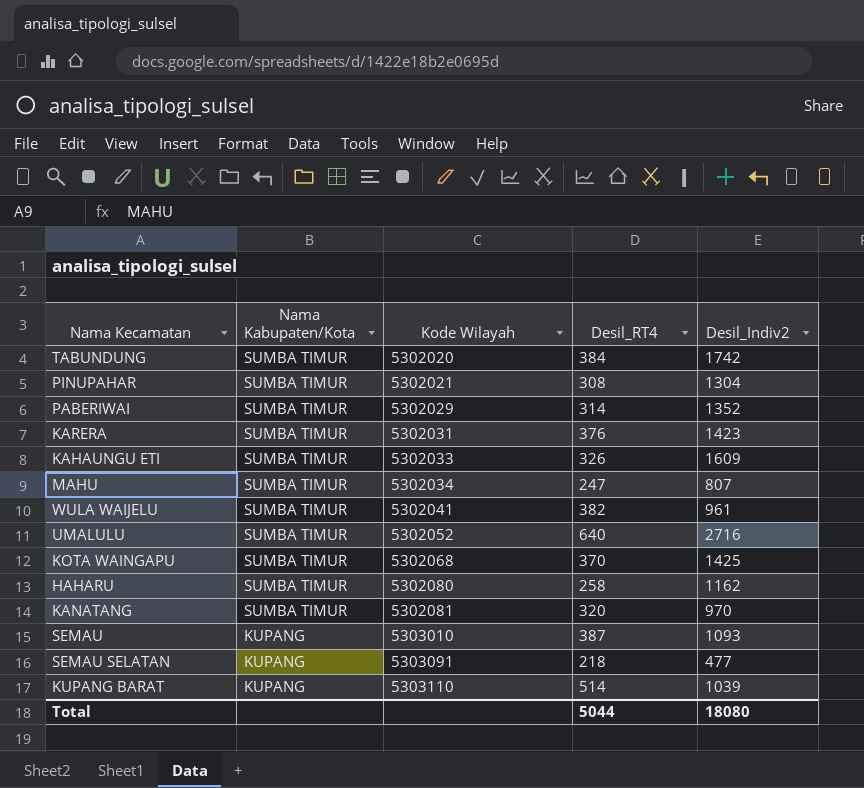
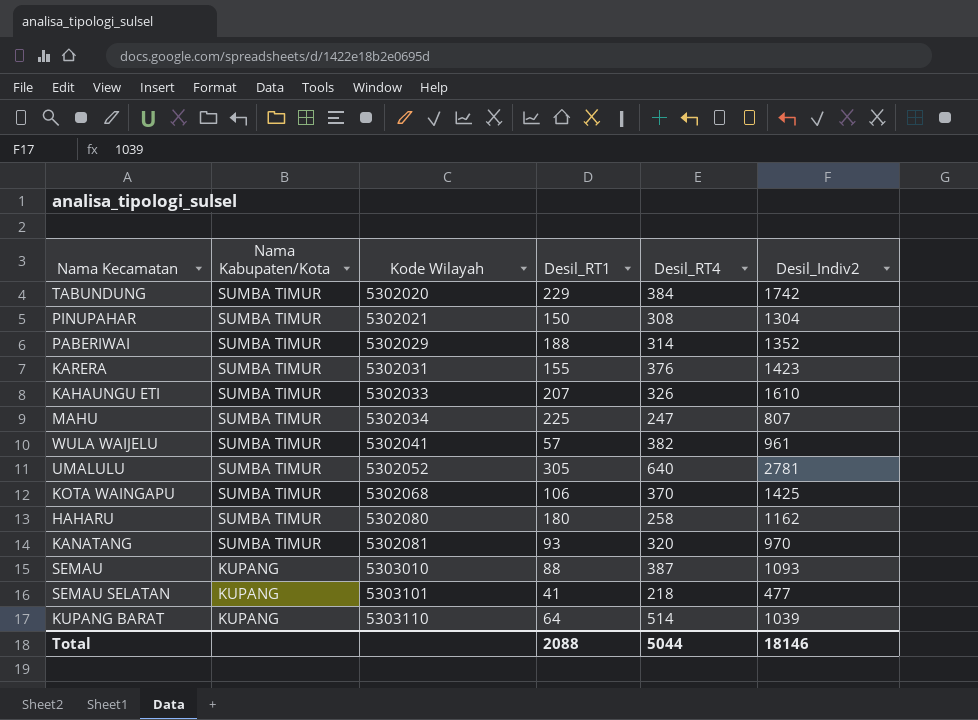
column Desil_RT1 | position: none -> 4
KAHAUNGU ETI | Desil_Indiv2: 1609 -> 1610
UMALULU | Desil_Indiv2: 2716 -> 2781
SEMAU SELATAN | Kode Wilayah: 5303091 -> 5303101
Total | Desil_Indiv2: 18080 -> 18146

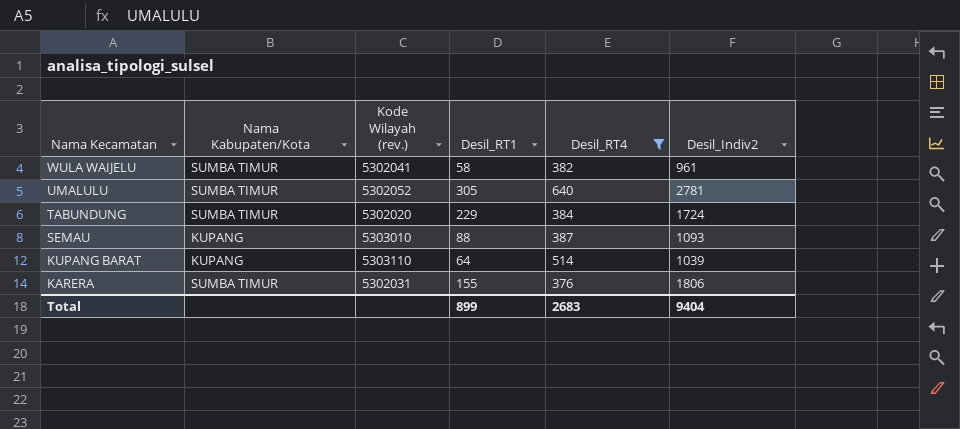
filter: none -> Desil_RT4 >= 376
row order: Nama Kabupaten/Kota descending -> Nama Kecamatan descending
column name: Kode Wilayah -> Kode Wilayah (rev.)
WULA WAIJELU | Desil_RT1: 57 -> 58
TABUNDUNG | Desil_Indiv2: 1742 -> 1724
KARERA | Desil_Indiv2: 1423 -> 1806
Total | Desil_RT1: 2088 -> 899
Total | Desil_RT4: 5044 -> 2683
Total | Desil_Indiv2: 18146 -> 9404

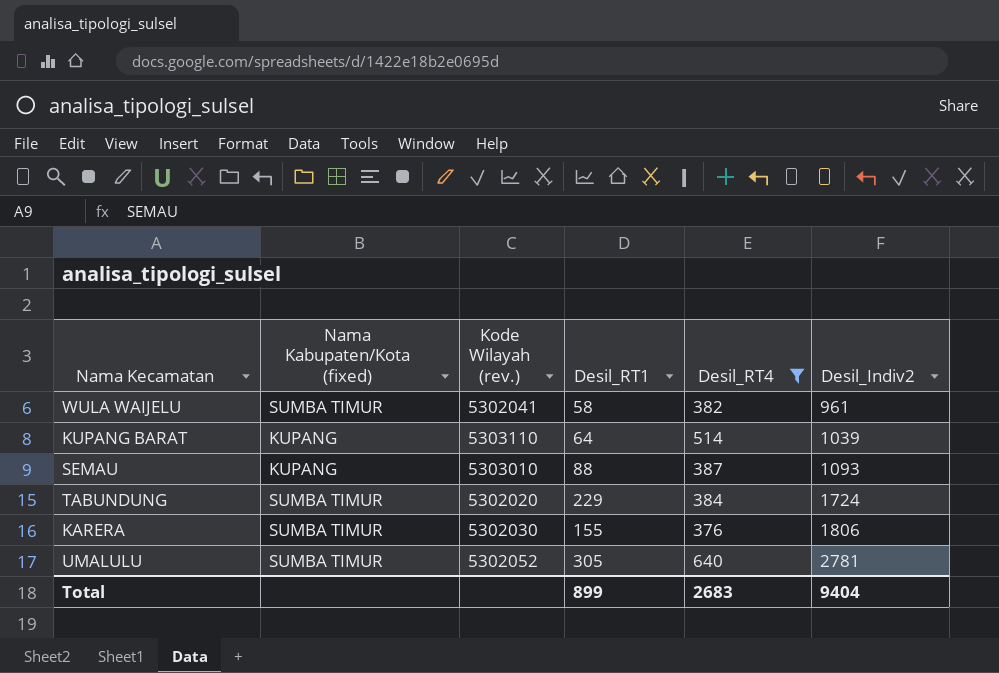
row order: Nama Kecamatan descending -> Desil_Indiv2 ascending
column name: Nama Kabupaten/Kota -> Nama Kabupaten/Kota (fixed)
KARERA | Kode Wilayah (rev.): 5302031 -> 5302030

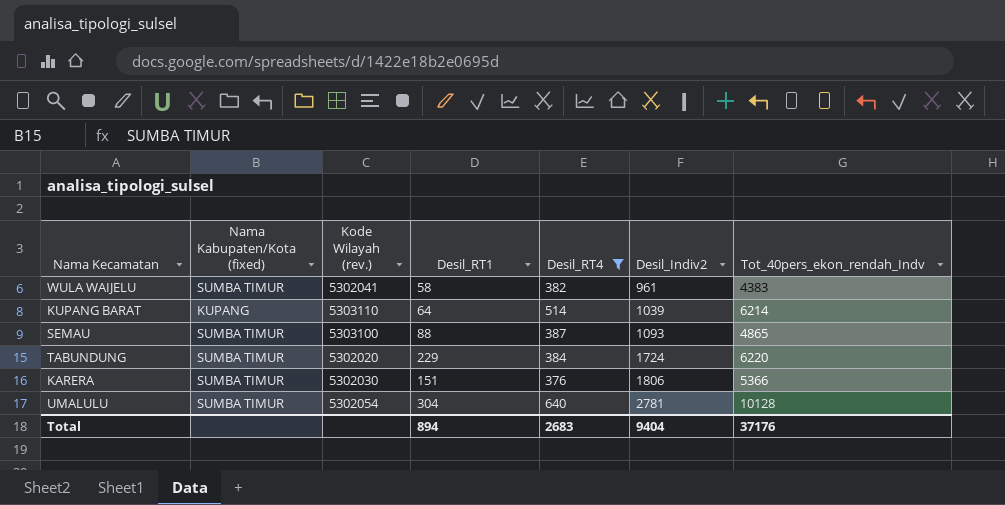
column Tot_40pers_ekon_rendah_Indv | position: none -> 7
SEMAU | Nama Kabupaten/Kota (fixed): KUPANG -> SUMBA TIMUR
SEMAU | Kode Wilayah (rev.): 5303010 -> 5303100
KARERA | Desil_RT1: 155 -> 151
UMALULU | Kode Wilayah (rev.): 5302052 -> 5302054
UMALULU | Desil_RT1: 305 -> 304
Total | Desil_RT1: 899 -> 894

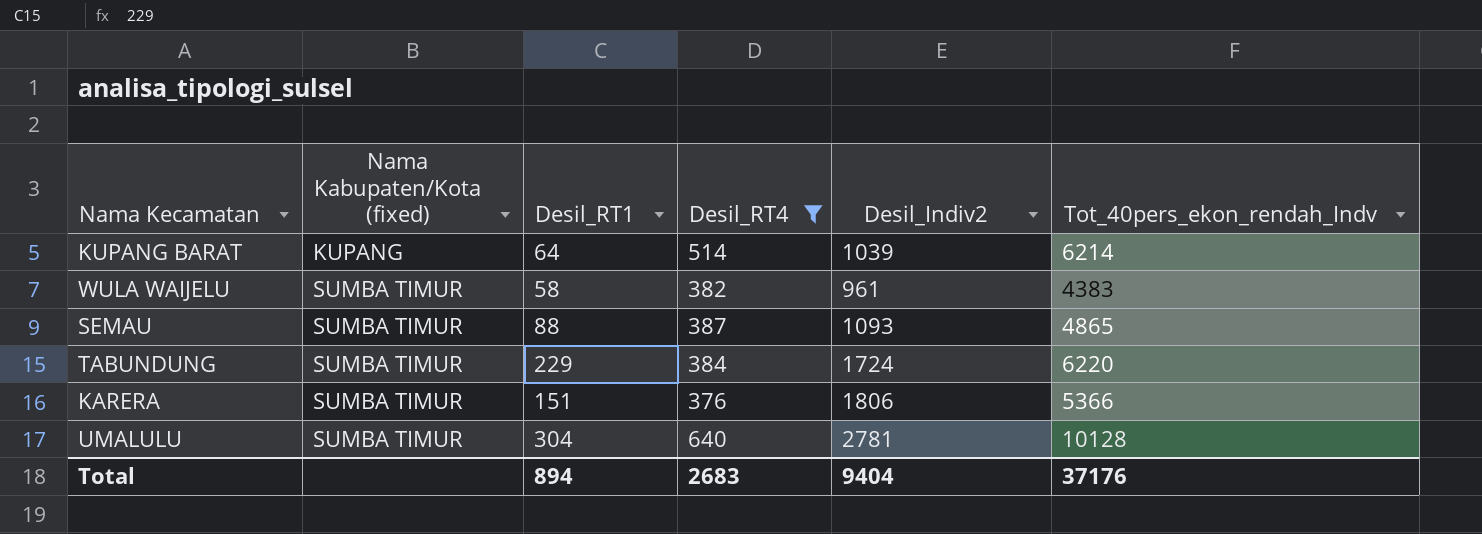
row order: Desil_Indiv2 ascending -> Nama Kabupaten/Kota (fixed) ascending
column Kode Wilayah (rev.) | position: 3 -> none

